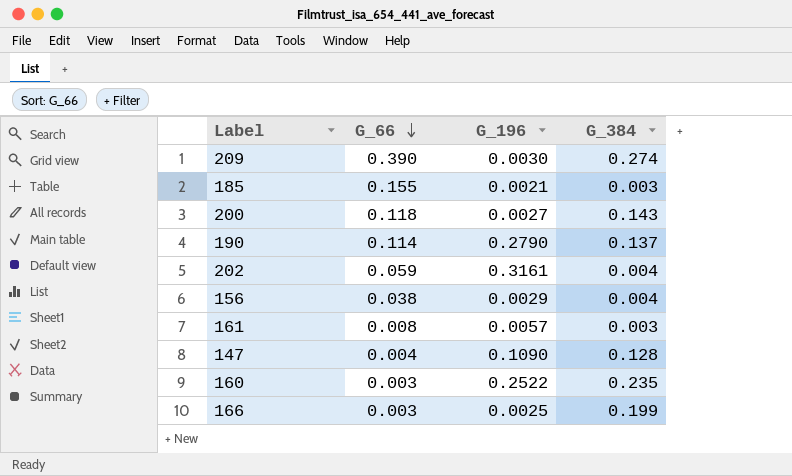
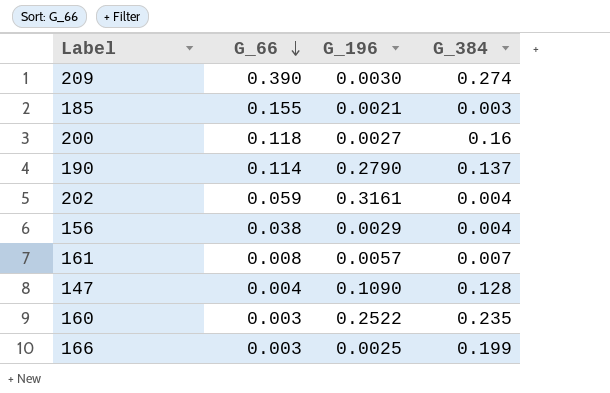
200 | G_384: 0.143 -> 0.16
161 | G_384: 0.003 -> 0.007

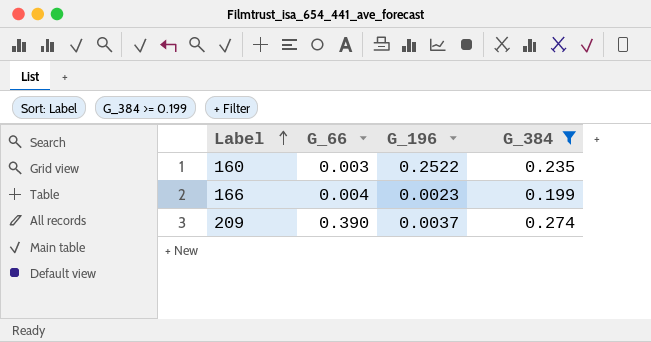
filter: none -> G_384 >= 0.199
row order: G_66 descending -> Label ascending
166 | G_66: 0.003 -> 0.004
166 | G_196: 0.0025 -> 0.0023
209 | G_196: 0.0030 -> 0.0037

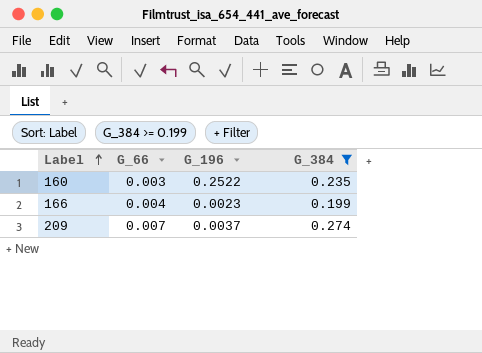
209 | G_66: 0.390 -> 0.007

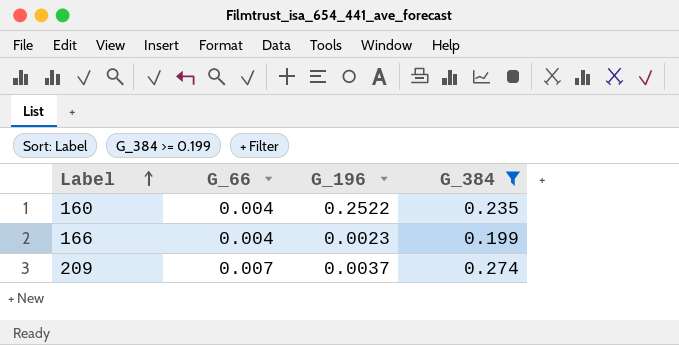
160 | G_66: 0.003 -> 0.004

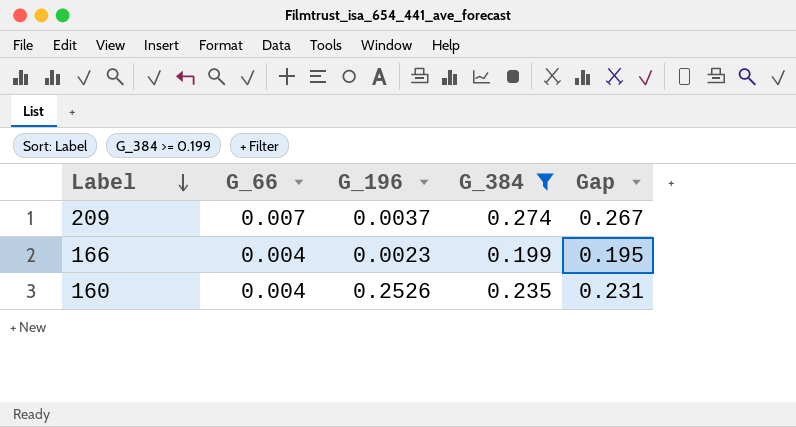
row order: Label ascending -> Label descending
column Gap | formula: none -> [G_384] - [G_66]
160 | G_196: 0.2522 -> 0.2526

